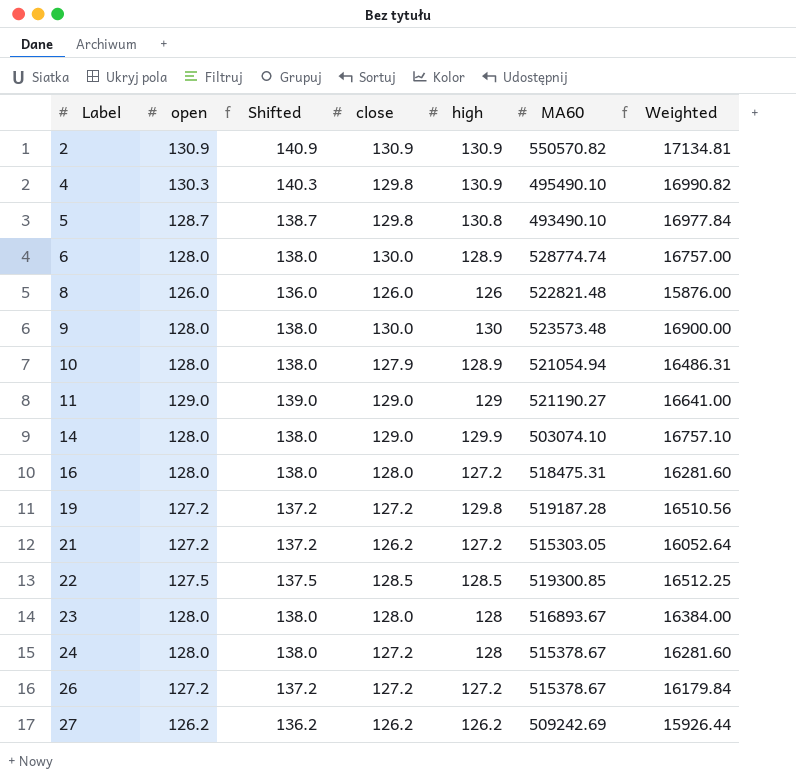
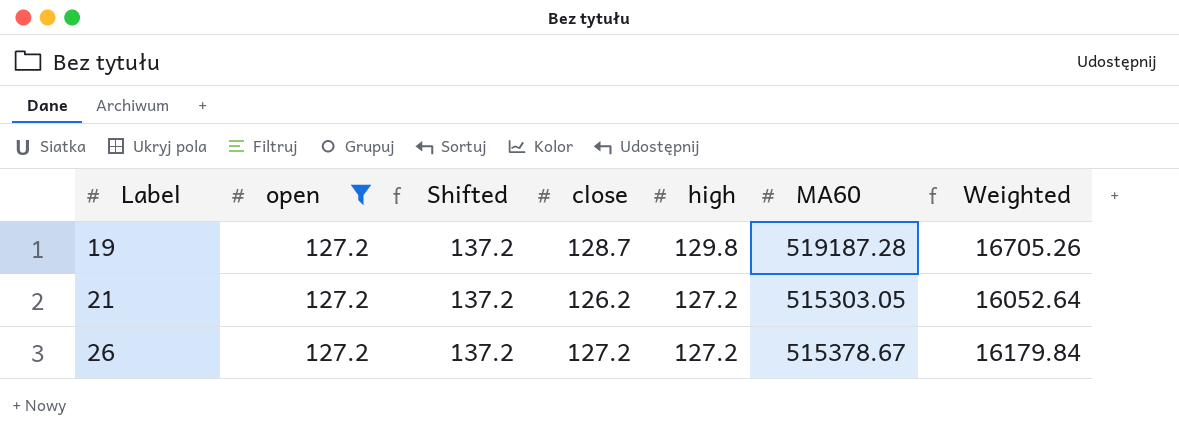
filter: none -> open = 127.2
19 | close: 127.2 -> 128.7
19 | Weighted: 16510.56 -> 16705.26

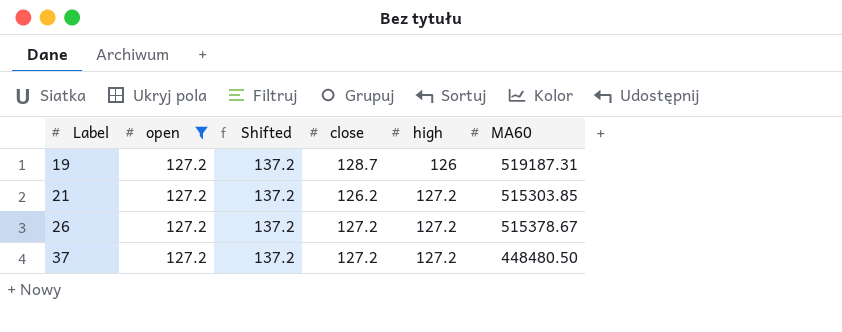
column Weighted | formula: [close] * [high] -> none
19 | high: 129.8 -> 126
19 | MA60: 519187.28 -> 519187.31
21 | MA60: 515303.05 -> 515303.85
row 37: none -> 127.2 | 137.2 | 127.2 | 127.2 | 448480.50

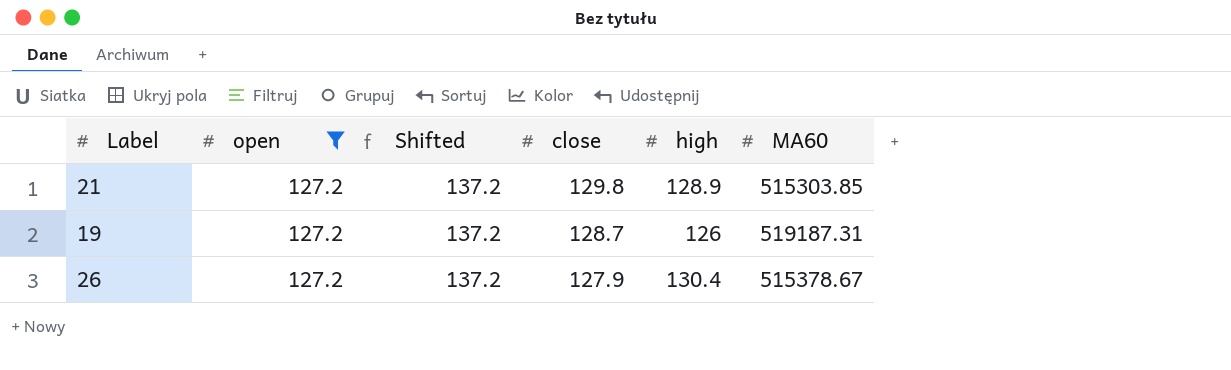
row order: Label ascending -> close descending
row 37: 127.2 | 137.2 | 127.2 | 127.2 | 448480.50 -> none
21 | close: 126.2 -> 129.8
21 | high: 127.2 -> 128.9
26 | close: 127.2 -> 127.9
26 | high: 127.2 -> 130.4

